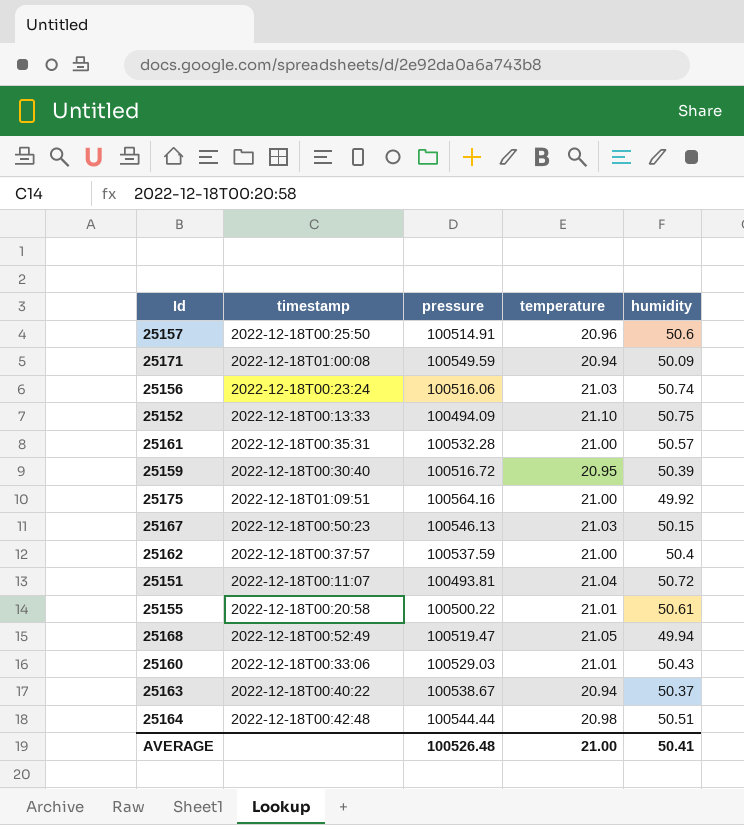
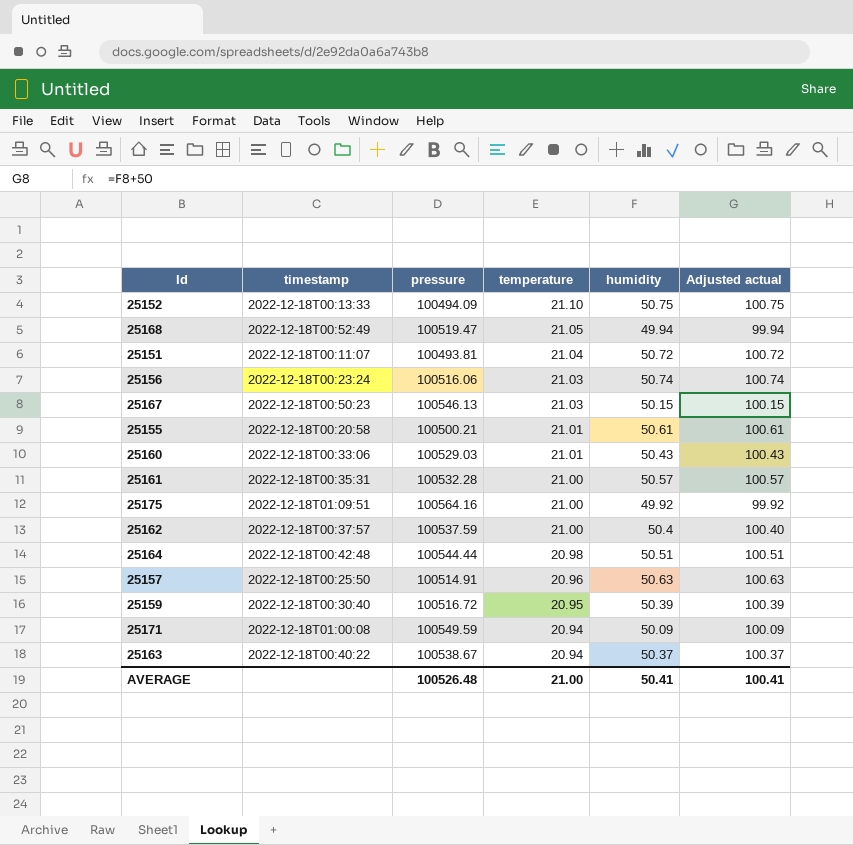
row order: none -> temperature descending
column Adjusted actual | formula: none -> [humidity] + 50
25155 | pressure: 100500.22 -> 100500.21
25157 | humidity: 50.6 -> 50.63

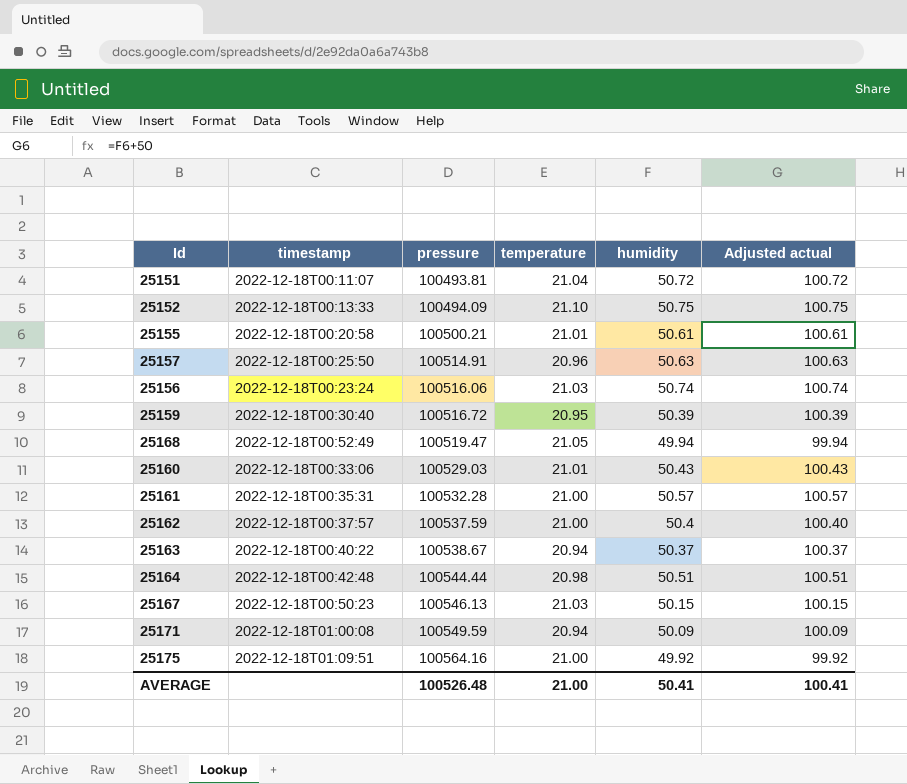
row order: temperature descending -> pressure ascending

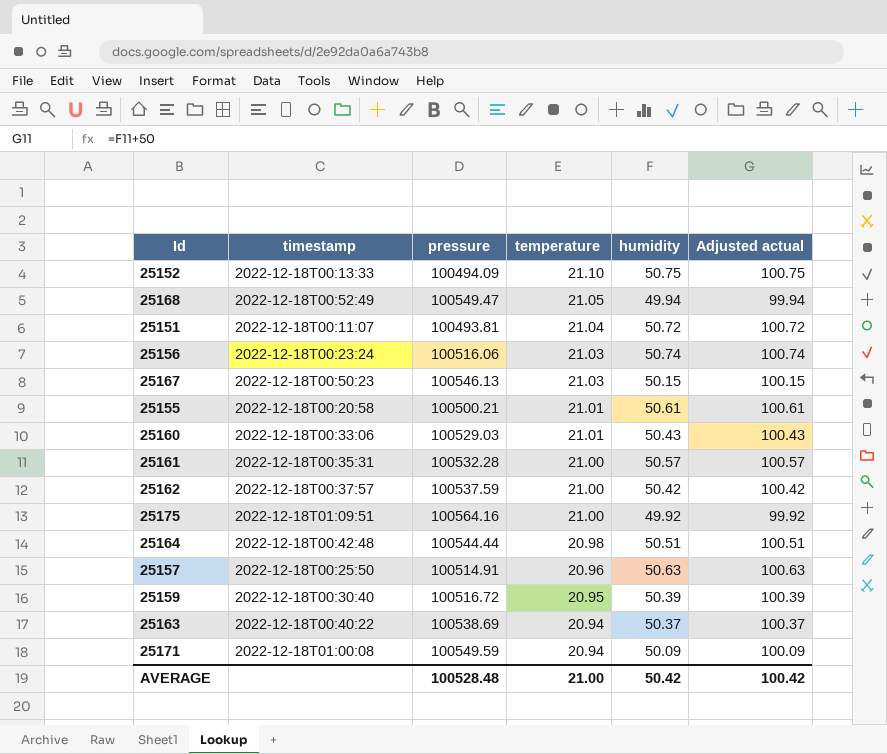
row order: pressure ascending -> temperature descending
25168 | pressure: 100519.47 -> 100549.47
25162 | humidity: 50.4 -> 50.42
25162 | Adjusted actual: 100.40 -> 100.42
25163 | pressure: 100538.67 -> 100538.69
AVERAGE | pressure: 100526.48 -> 100528.48
AVERAGE | humidity: 50.41 -> 50.42
AVERAGE | Adjusted actual: 100.41 -> 100.42

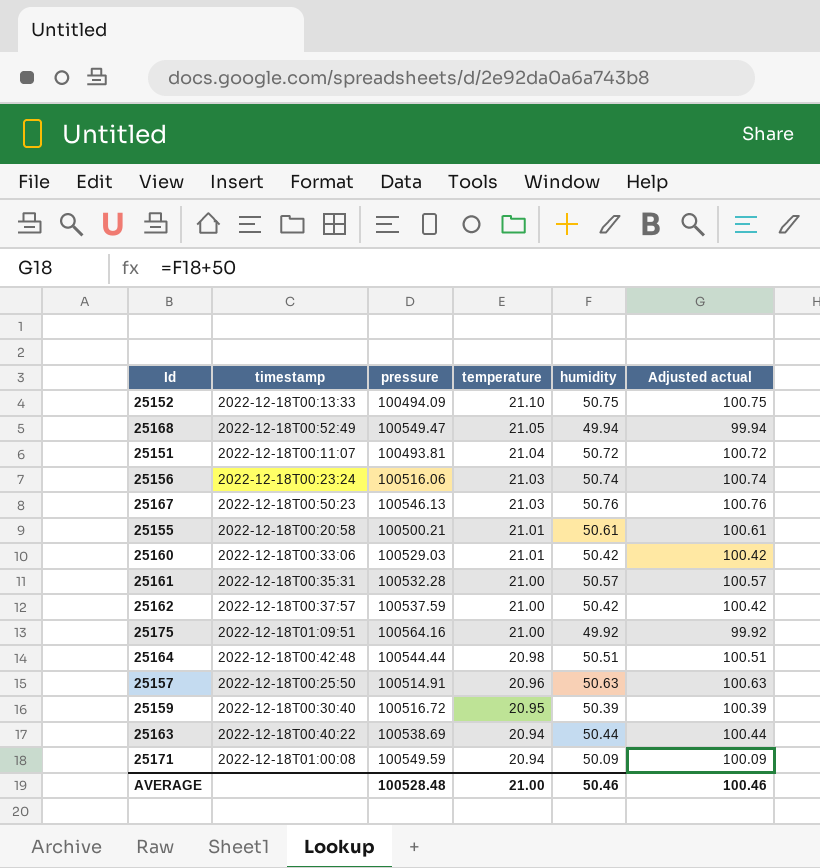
25167 | humidity: 50.15 -> 50.76
25167 | Adjusted actual: 100.15 -> 100.76
25160 | humidity: 50.43 -> 50.42
25160 | Adjusted actual: 100.43 -> 100.42
25163 | humidity: 50.37 -> 50.44
25163 | Adjusted actual: 100.37 -> 100.44
AVERAGE | humidity: 50.42 -> 50.46
AVERAGE | Adjusted actual: 100.42 -> 100.46

